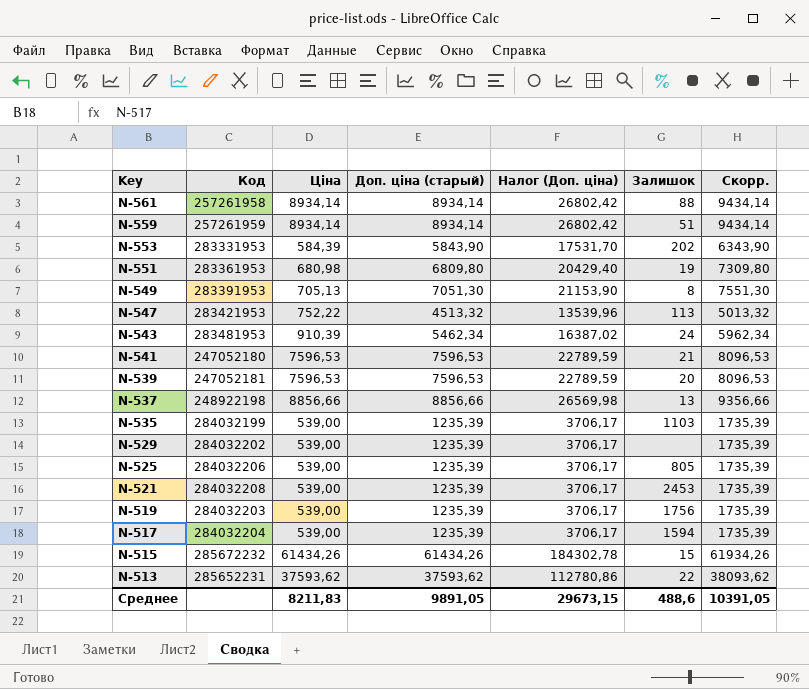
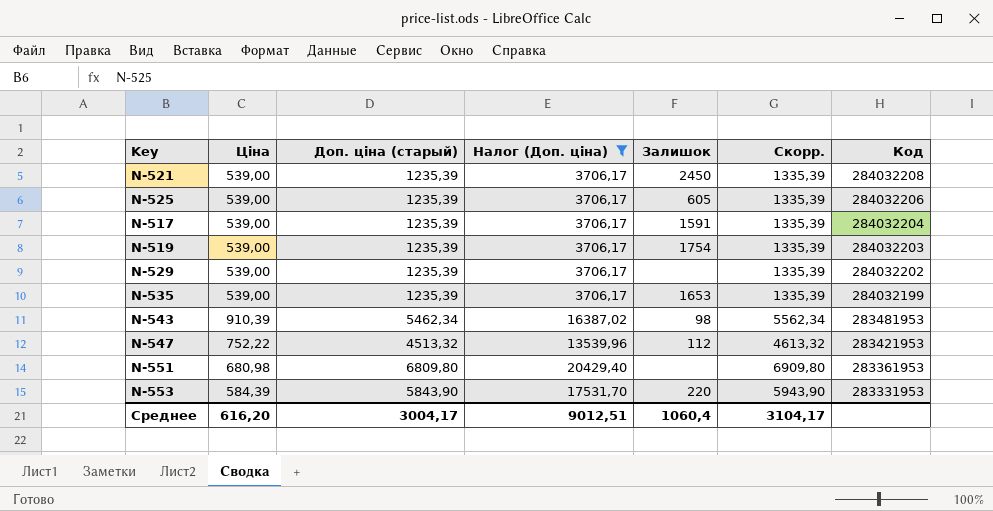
filter: none -> Налог (Доп. ціна) <= 20429,40
row order: Key descending -> Код descending
column Скорр. | formula: [Доп. ціна (старый)] + 500 -> [Доп. ціна (старый)] + 100
column Код | position: 2 -> 7
N-521 | Залишок: 2453 -> 2450
N-525 | Залишок: 805 -> 605
N-517 | Залишок: 1594 -> 1591
N-519 | Залишок: 1756 -> 1754
N-535 | Залишок: 1103 -> 1653
N-543 | Залишок: 24 -> 98
N-547 | Залишок: 113 -> 112
N-551 | Залишок: 19 -> none
N-553 | Залишок: 202 -> 220
Среднее | Ціна: 8211,83 -> 616,20
Среднее | Доп. ціна (старый): 9891,05 -> 3004,17
Среднее | Налог (Доп. ціна): 29673,15 -> 9012,51
Среднее | Залишок: 488,6 -> 1060,4
Среднее | Скорр.: 10391,05 -> 3104,17

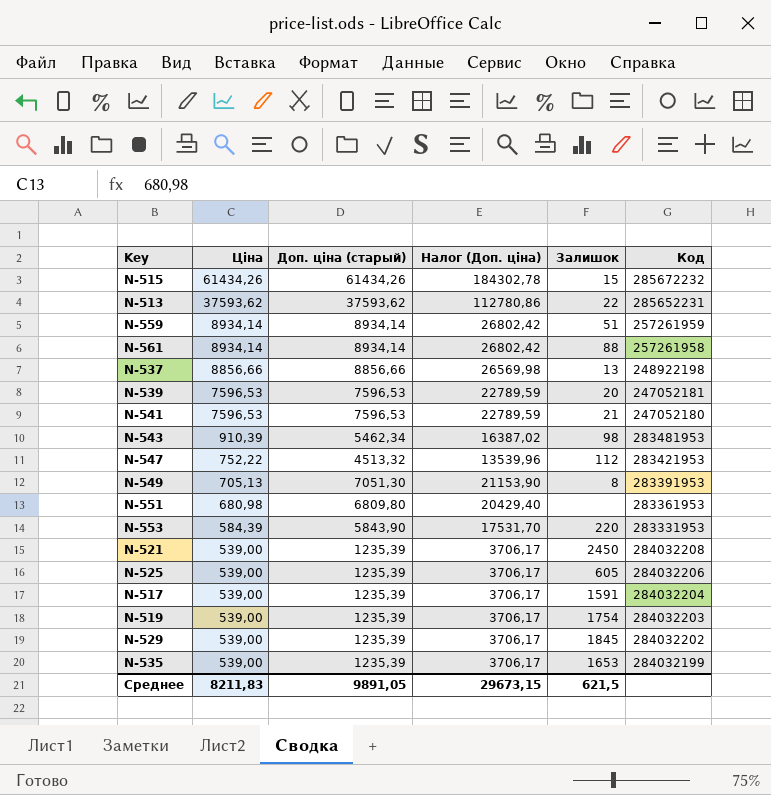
filter: Налог (Доп. ціна) <= 20429,40 -> none
row order: Код descending -> Ціна descending
column Скорр. | formula: [Доп. ціна (старый)] + 100 -> none
N-529 | Залишок: none -> 1845
Среднее | Ціна: 616,20 -> 8211,83
Среднее | Доп. ціна (старый): 3004,17 -> 9891,05
Среднее | Налог (Доп. ціна): 9012,51 -> 29673,15
Среднее | Залишок: 1060,4 -> 621,5

